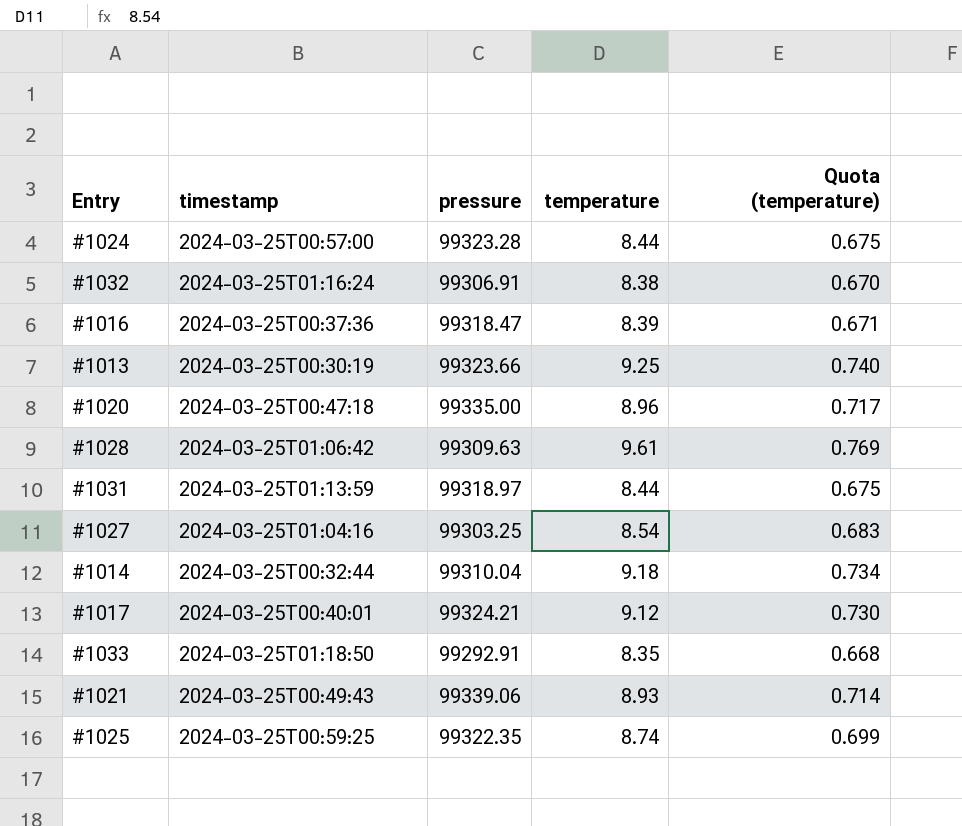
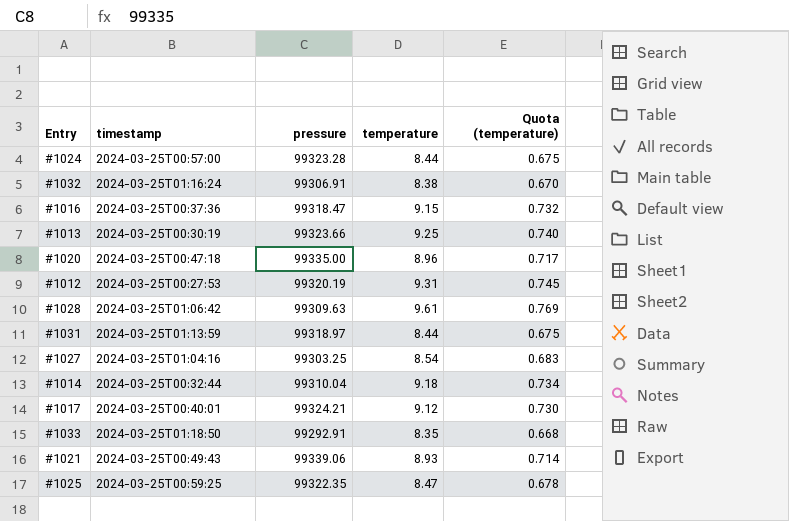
#1016 | temperature: 8.39 -> 9.15
#1016 | Quota (temperature): 0.671 -> 0.732
row #1012: none -> 2024-03-25T00:27:53 | 99320.19 | 9.31 | 0.745
#1025 | temperature: 8.74 -> 8.47
#1025 | Quota (temperature): 0.699 -> 0.678

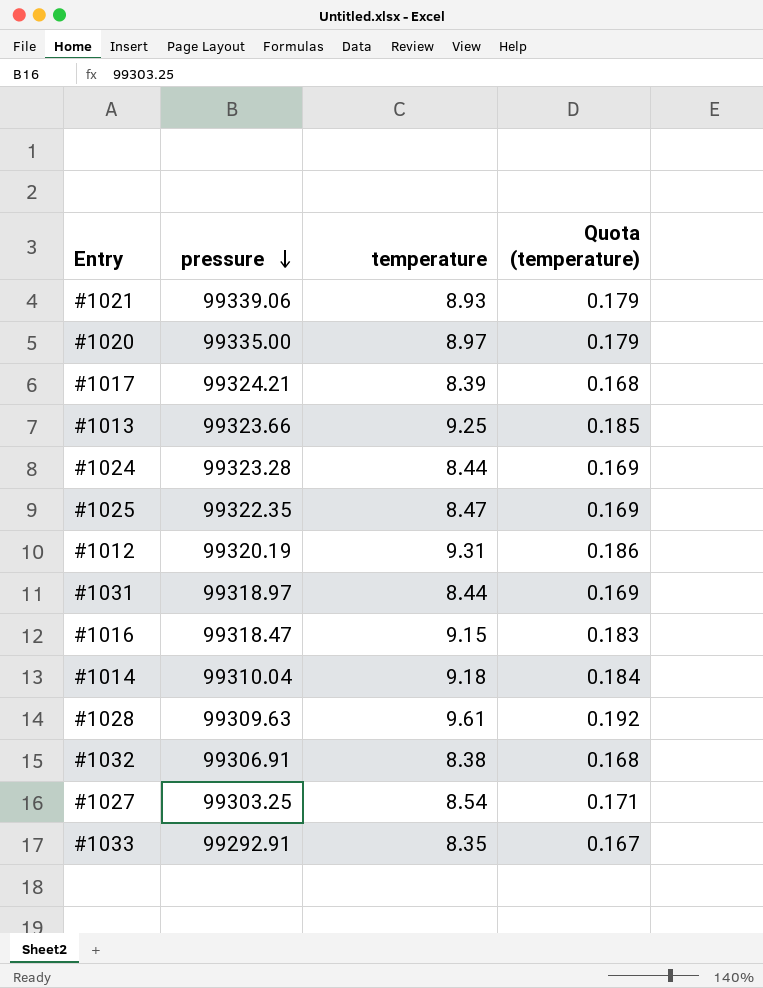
row order: none -> pressure descending
column timestamp | position: 2 -> none
column Quota (temperature) | formula: [temperature] * 0.08 -> [temperature] * 0.02
#1020 | temperature: 8.96 -> 8.97
#1017 | temperature: 9.12 -> 8.39

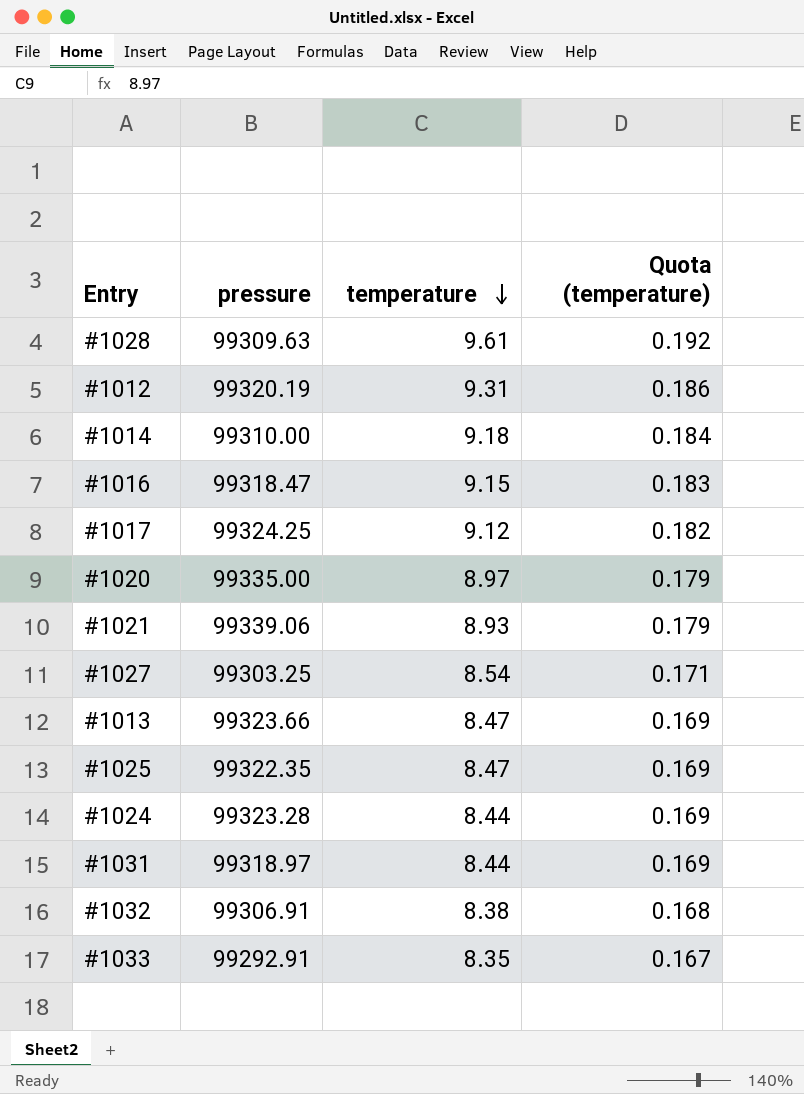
row order: pressure descending -> temperature descending
#1014 | pressure: 99310.04 -> 99310.00
#1017 | pressure: 99324.21 -> 99324.25
#1017 | temperature: 8.39 -> 9.12
#1017 | Quota (temperature): 0.168 -> 0.182
#1013 | temperature: 9.25 -> 8.47
#1013 | Quota (temperature): 0.185 -> 0.169

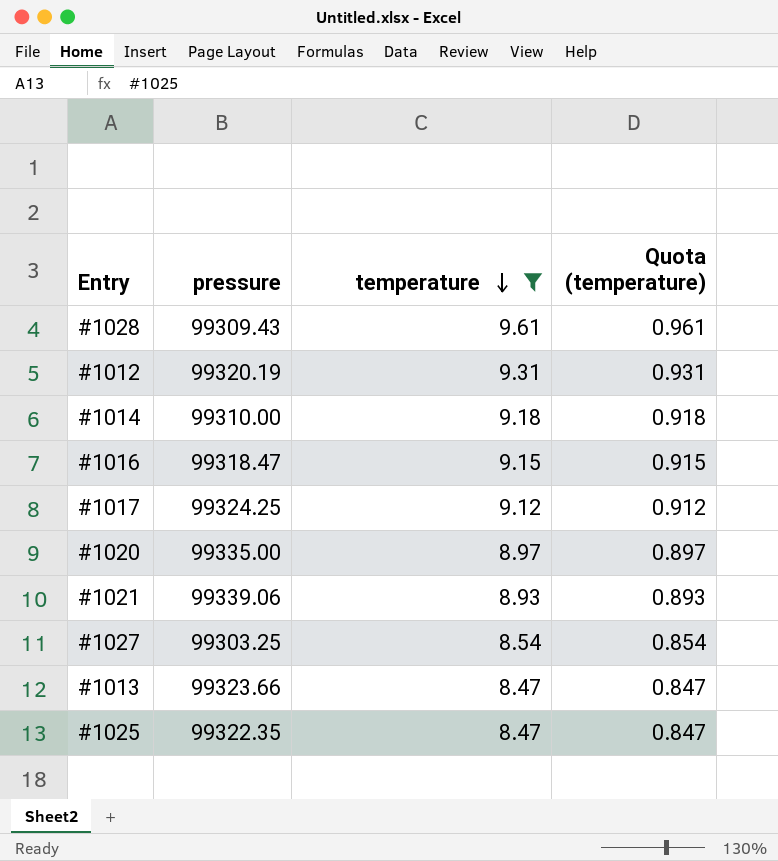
filter: none -> temperature >= 8.47
column Quota (temperature) | formula: [temperature] * 0.02 -> [temperature] * 0.1
#1028 | pressure: 99309.63 -> 99309.43

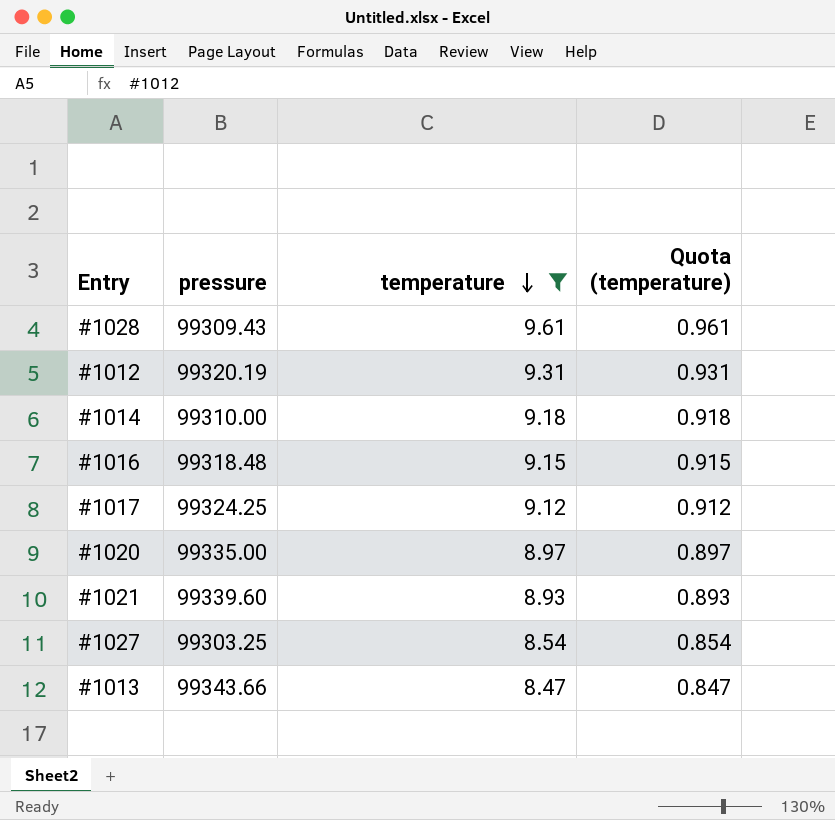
row #1025: 99322.35 | 8.47 | 0.847 -> none
#1016 | pressure: 99318.47 -> 99318.48
#1021 | pressure: 99339.06 -> 99339.60
#1013 | pressure: 99323.66 -> 99343.66

